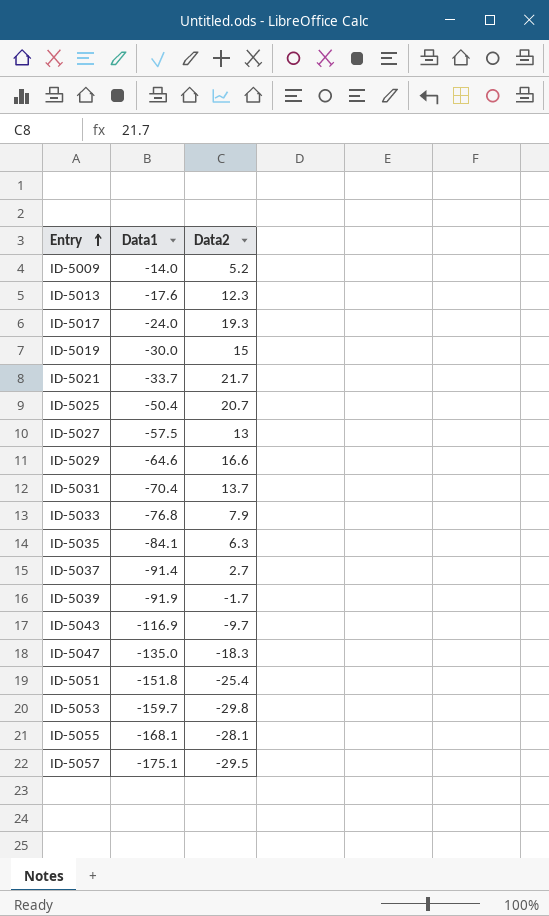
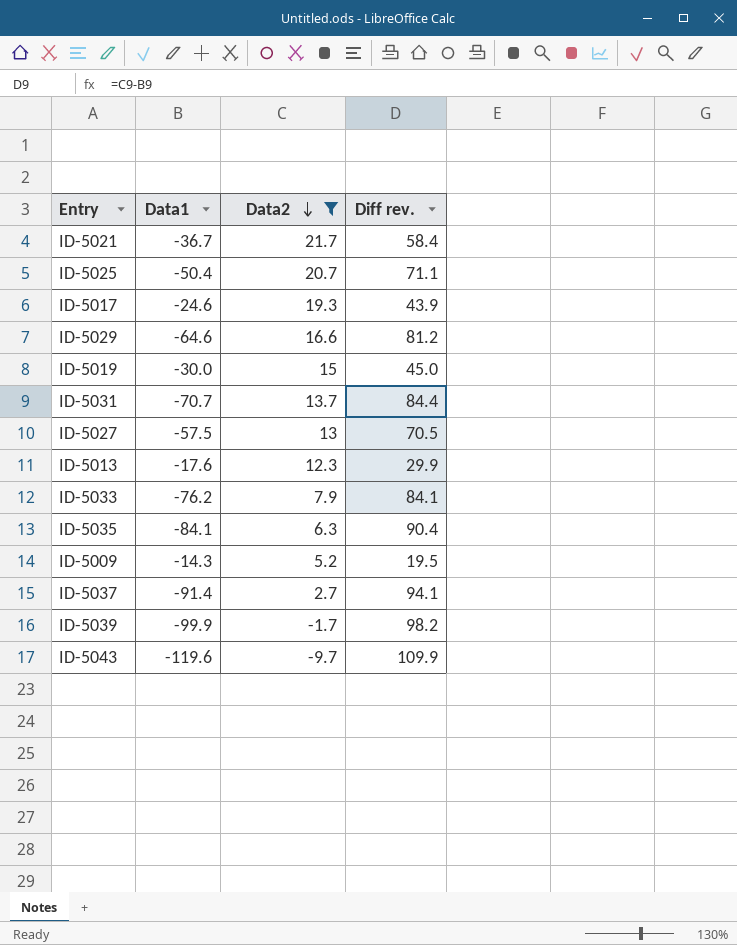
filter: none -> Data2 >= -9.7
row order: Entry ascending -> Data2 descending
column Diff rev. | formula: none -> [Data2] - [Data1]
ID-5021 | Data1: -33.7 -> -36.7
ID-5017 | Data1: -24.0 -> -24.6
ID-5031 | Data1: -70.4 -> -70.7
ID-5033 | Data1: -76.8 -> -76.2
ID-5009 | Data1: -14.0 -> -14.3
ID-5039 | Data1: -91.9 -> -99.9
ID-5043 | Data1: -116.9 -> -119.6

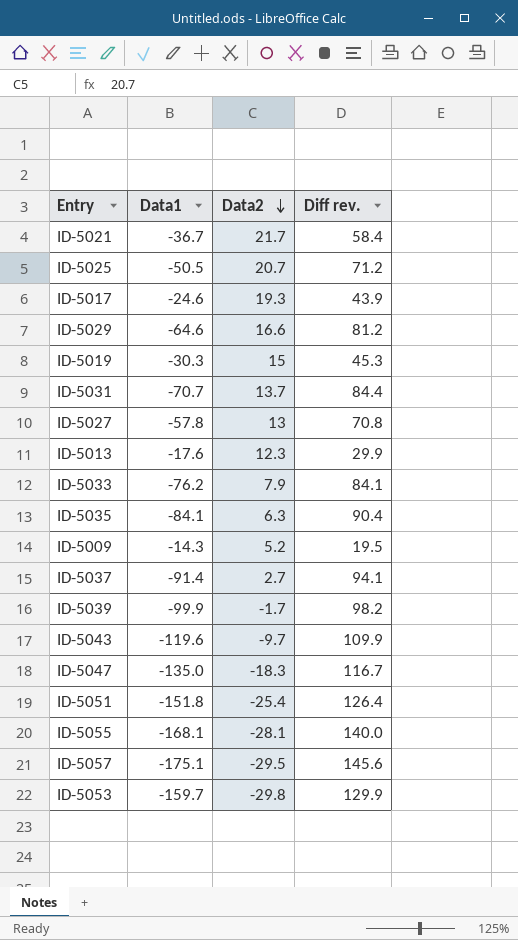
filter: Data2 >= -9.7 -> none
ID-5025 | Data1: -50.4 -> -50.5
ID-5025 | Diff rev.: 71.1 -> 71.2
ID-5019 | Data1: -30.0 -> -30.3
ID-5019 | Diff rev.: 45.0 -> 45.3
ID-5027 | Data1: -57.5 -> -57.8
ID-5027 | Diff rev.: 70.5 -> 70.8

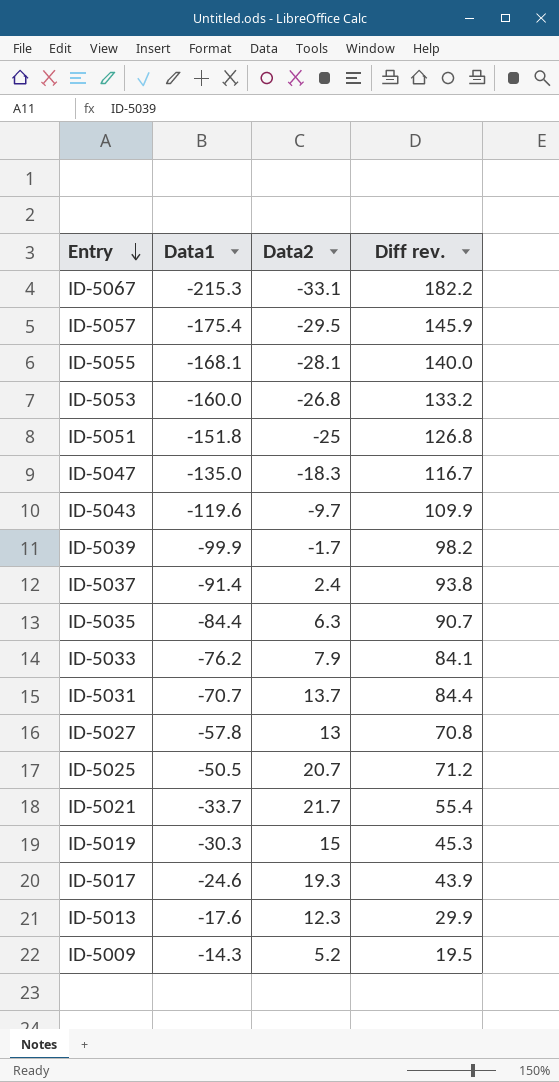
row order: Data2 descending -> Entry descending
row ID-5029: -64.6 | 16.6 | 81.2 -> none
row ID-5067: none -> -215.3 | -33.1 | 182.2
ID-5057 | Data1: -175.1 -> -175.4
ID-5057 | Diff rev.: 145.6 -> 145.9
ID-5053 | Data1: -159.7 -> -160.0
ID-5053 | Data2: -29.8 -> -26.8
ID-5053 | Diff rev.: 129.9 -> 133.2
ID-5051 | Data2: -25.4 -> -25
ID-5051 | Diff rev.: 126.4 -> 126.8
ID-5037 | Data2: 2.7 -> 2.4
ID-5037 | Diff rev.: 94.1 -> 93.8
ID-5035 | Data1: -84.1 -> -84.4
ID-5035 | Diff rev.: 90.4 -> 90.7
ID-5021 | Data1: -36.7 -> -33.7
ID-5021 | Diff rev.: 58.4 -> 55.4

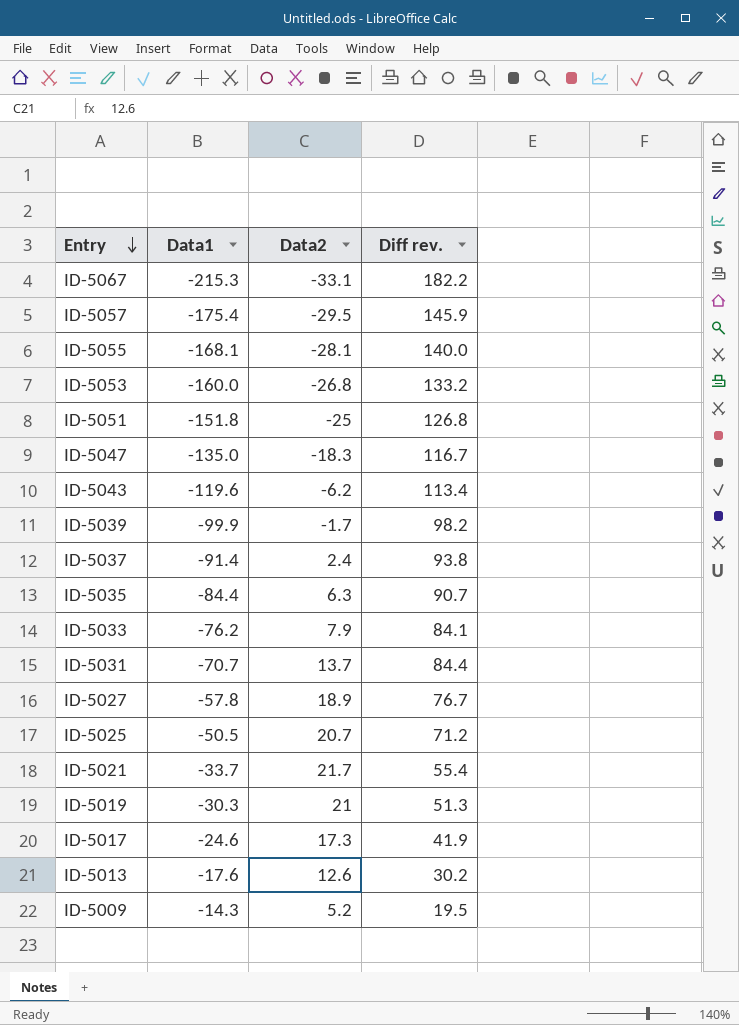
ID-5043 | Data2: -9.7 -> -6.2
ID-5043 | Diff rev.: 109.9 -> 113.4
ID-5027 | Data2: 13 -> 18.9
ID-5027 | Diff rev.: 70.8 -> 76.7
ID-5019 | Data2: 15 -> 21
ID-5019 | Diff rev.: 45.3 -> 51.3
ID-5017 | Data2: 19.3 -> 17.3
ID-5017 | Diff rev.: 43.9 -> 41.9
ID-5013 | Data2: 12.3 -> 12.6
ID-5013 | Diff rev.: 29.9 -> 30.2

